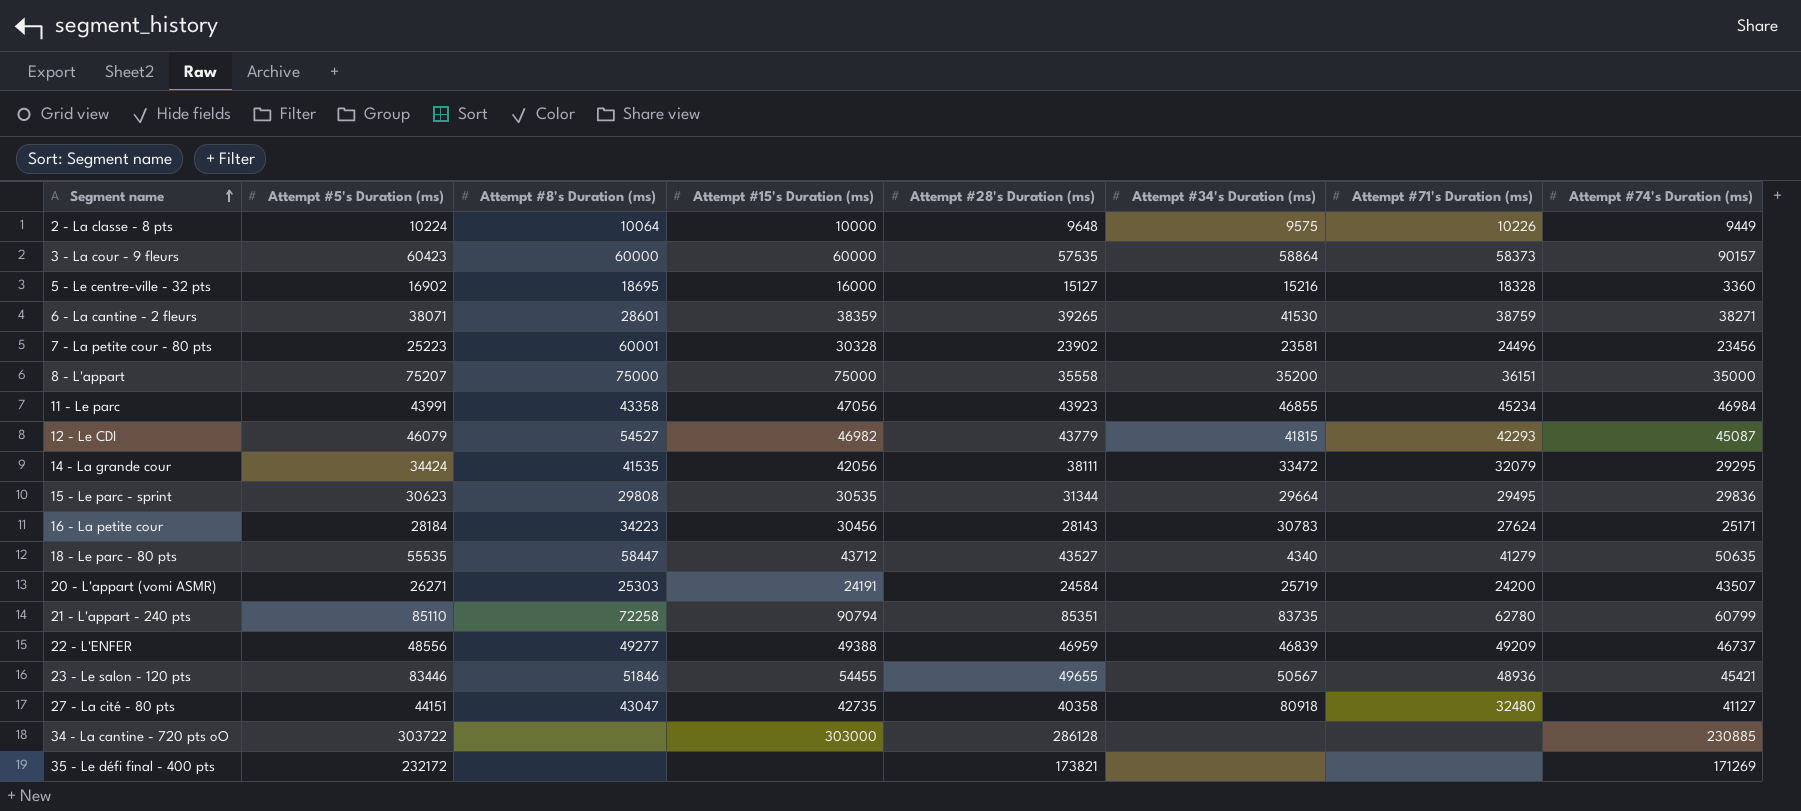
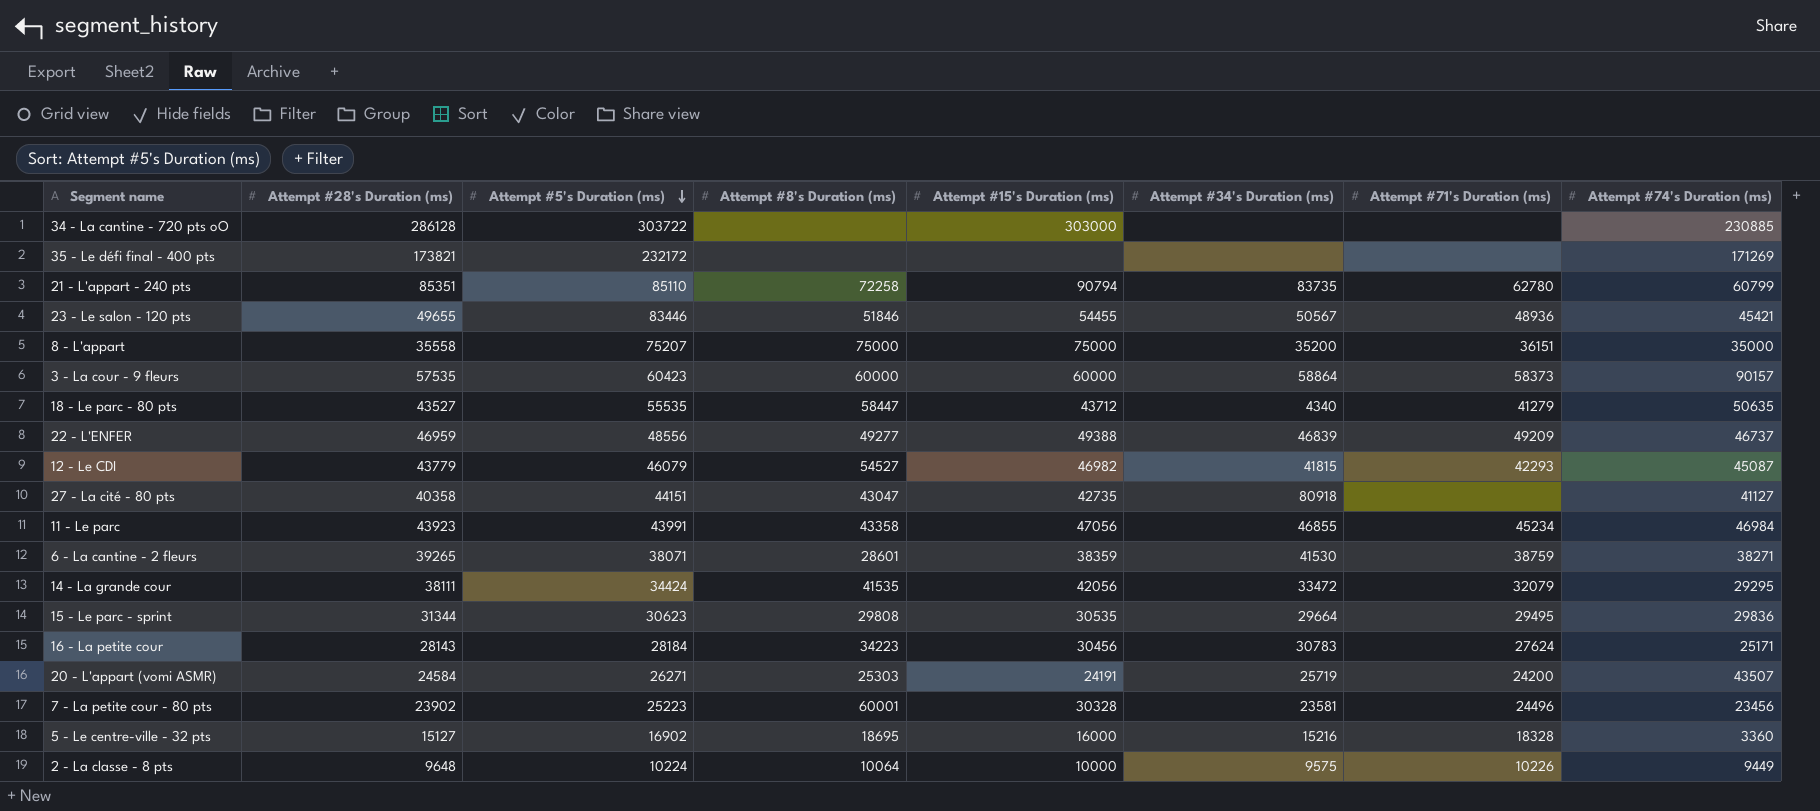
row order: Segment name ascending -> Attempt #5's Duration (ms) descending
column Attempt #28's Duration (ms) | position: 5 -> 2
27 - La cité - 80 pts | Attempt #71's Duration (ms): 32480 -> none

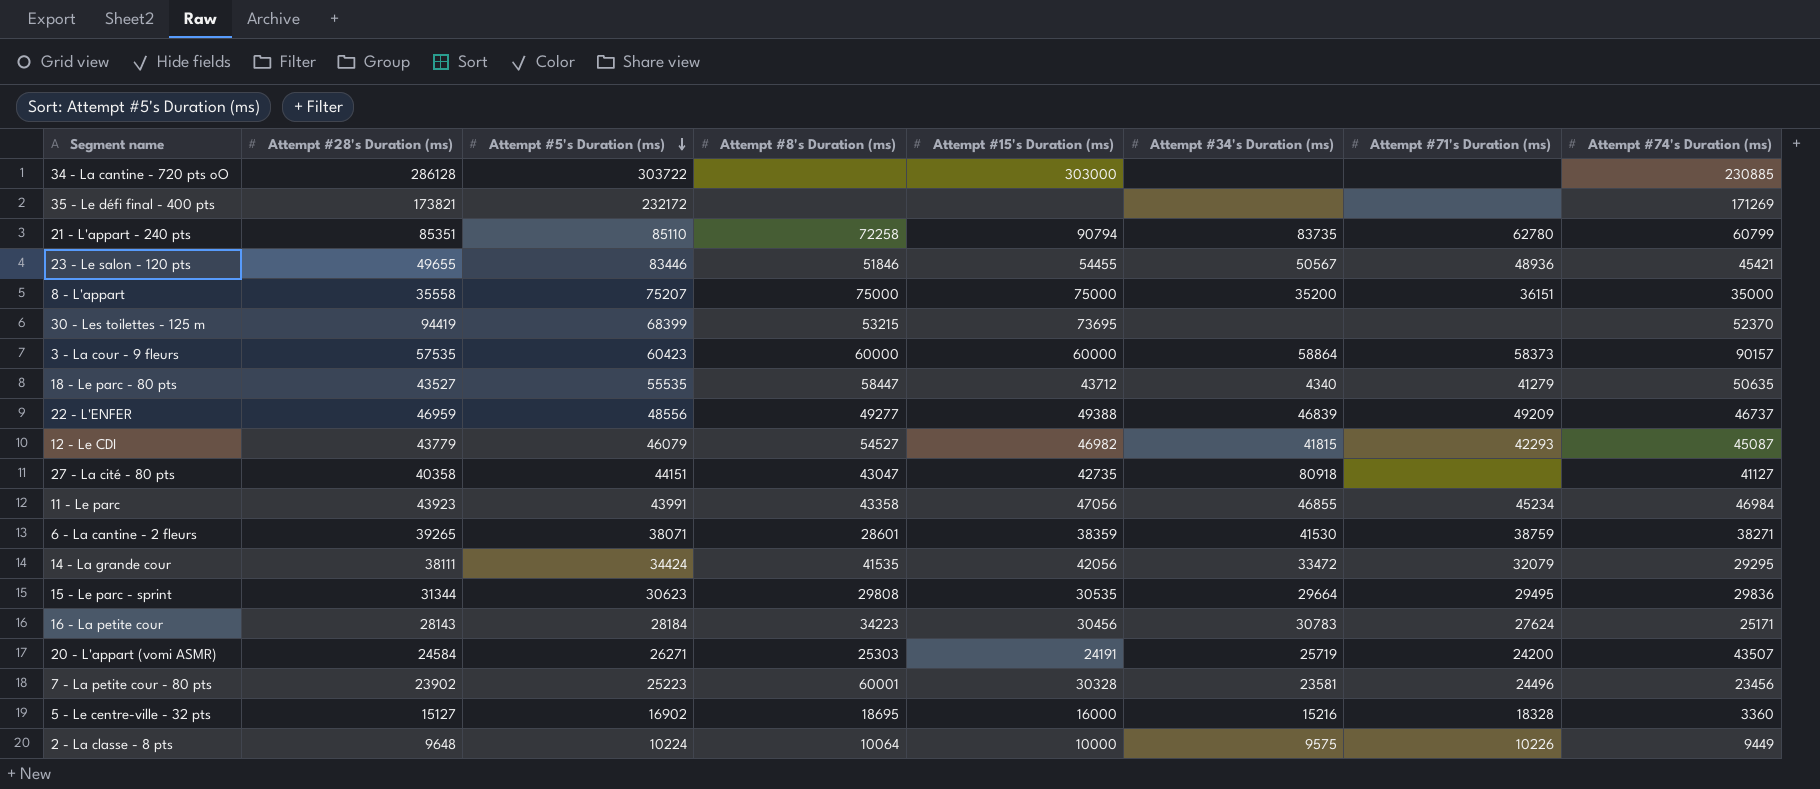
row 30 - Les toilettes - 125 m: none -> 94419 | 68399 | 53215 | 73695 | none | none | 52370

